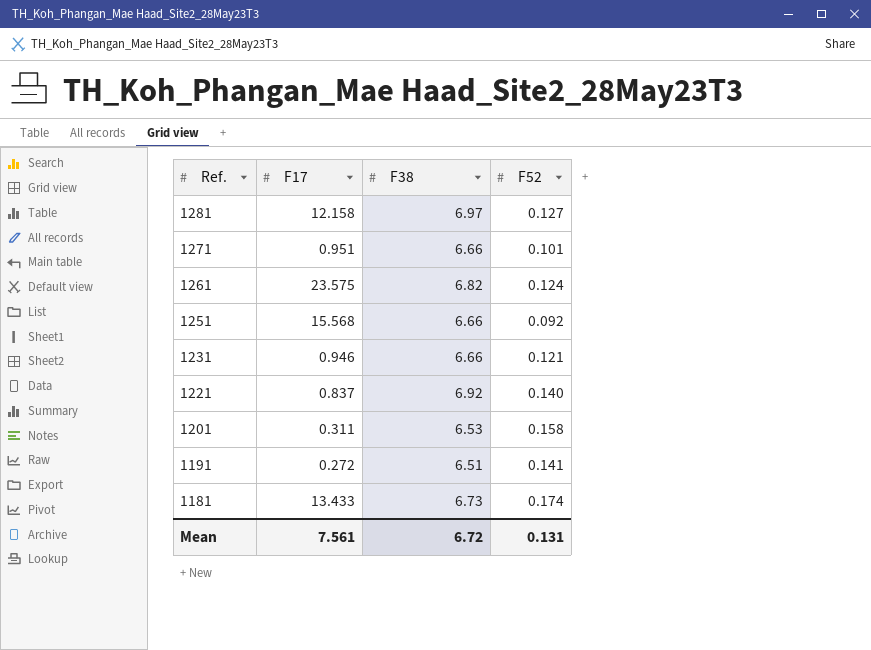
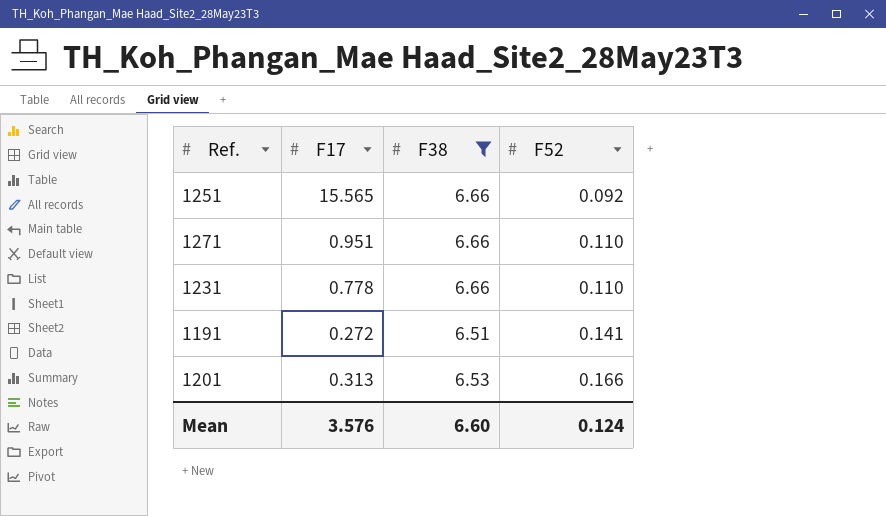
filter: none -> F38 <= 6.66
row order: Ref. descending -> F52 ascending
1251 | F17: 15.568 -> 15.565
1271 | F52: 0.101 -> 0.110
1231 | F17: 0.946 -> 0.778
1231 | F52: 0.121 -> 0.110
1201 | F17: 0.311 -> 0.313
1201 | F52: 0.158 -> 0.166
Mean | F17: 7.561 -> 3.576
Mean | F38: 6.72 -> 6.60
Mean | F52: 0.131 -> 0.124

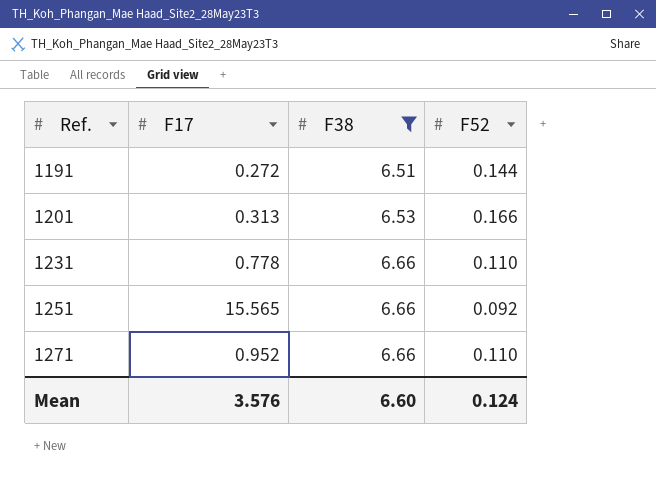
row order: F52 ascending -> Ref. ascending
1191 | F52: 0.141 -> 0.144
1271 | F17: 0.951 -> 0.952

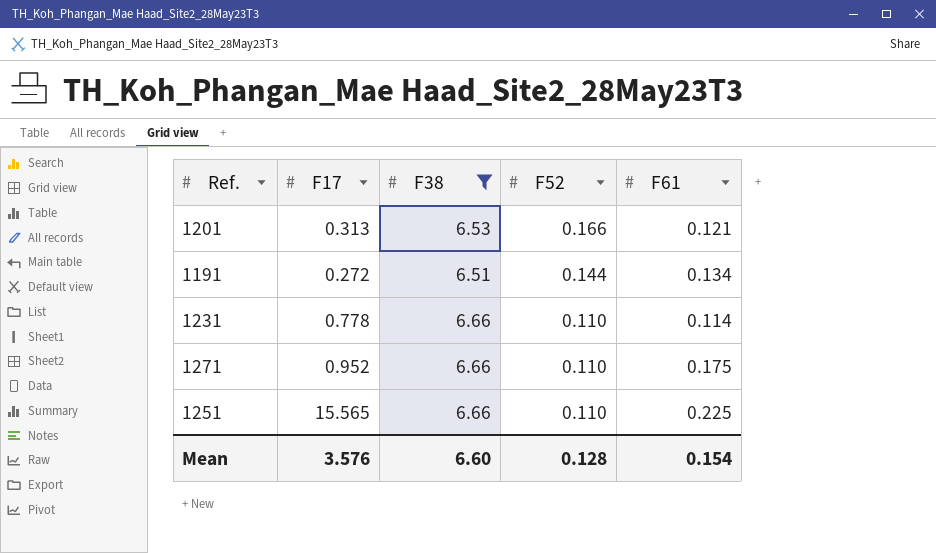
row order: Ref. ascending -> F52 descending
column F61 | position: none -> 5
1251 | F52: 0.092 -> 0.110
Mean | F52: 0.124 -> 0.128

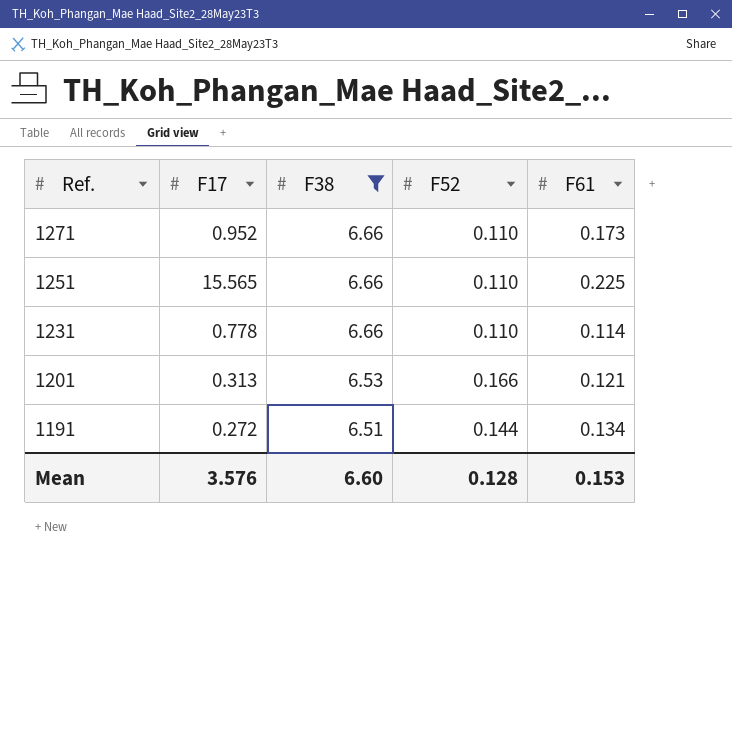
row order: F52 descending -> Ref. descending
1271 | F61: 0.175 -> 0.173
Mean | F61: 0.154 -> 0.153

